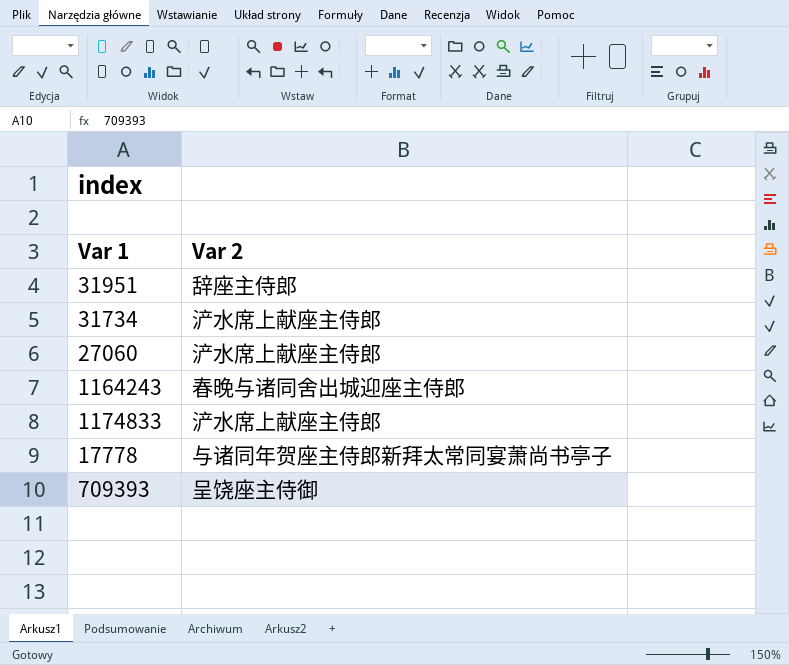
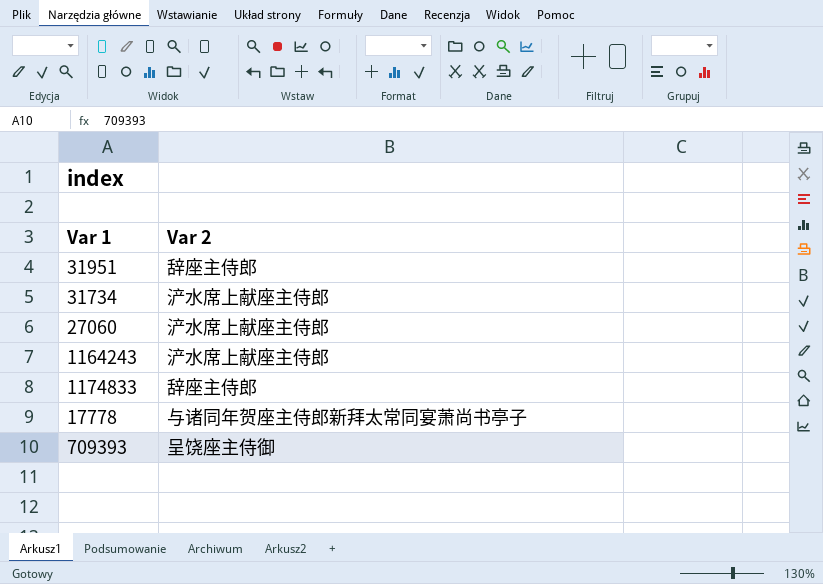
1164243 | Var 2: 春晚与诸同舍出城迎座主侍郎 -> 浐水席上献座主侍郎
1174833 | Var 2: 浐水席上献座主侍郎 -> 辞座主侍郎

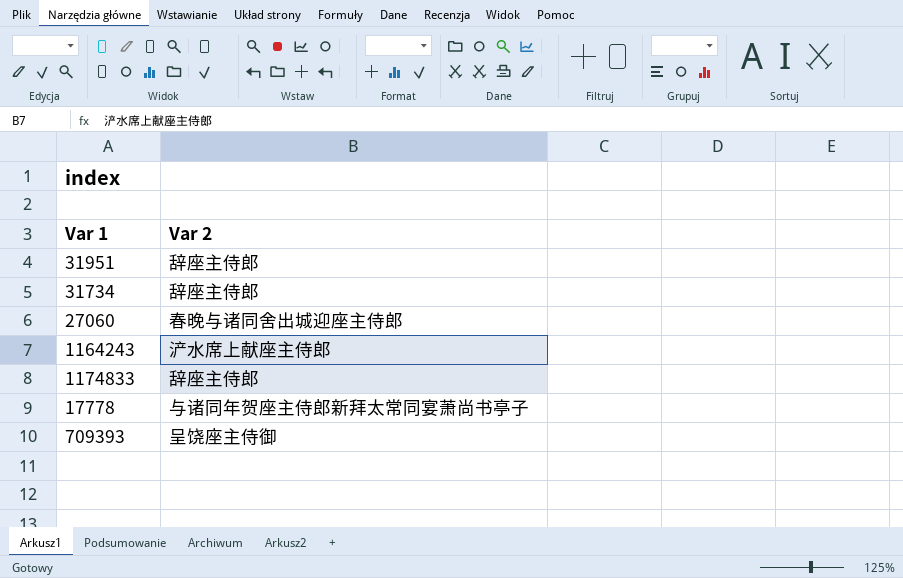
31734 | Var 2: 浐水席上献座主侍郎 -> 辞座主侍郎
27060 | Var 2: 浐水席上献座主侍郎 -> 春晚与诸同舍出城迎座主侍郎

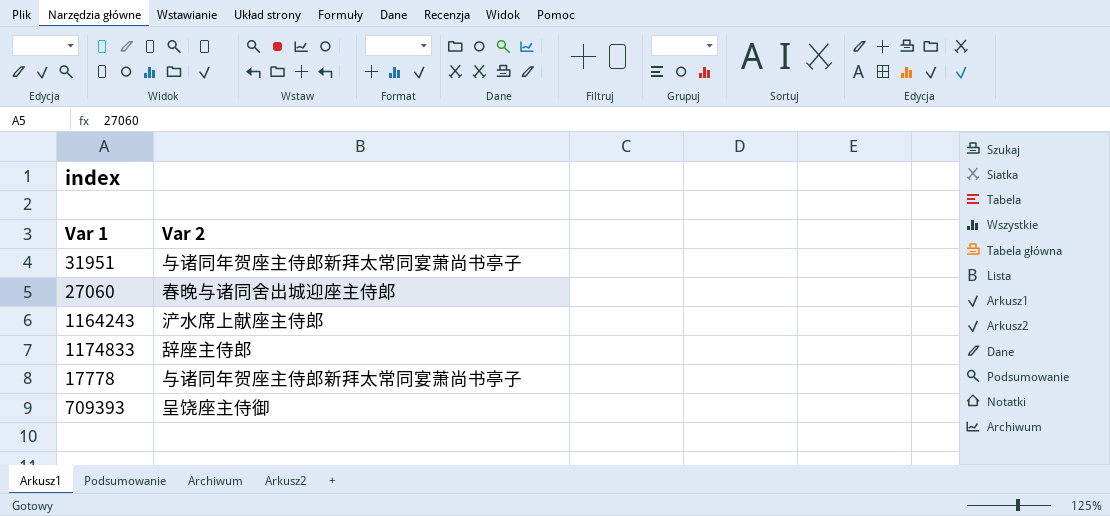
row 31734: 辞座主侍郎 -> none
31951 | Var 2: 辞座主侍郎 -> 与诸同年贺座主侍郎新拜太常同宴萧尚书亭子

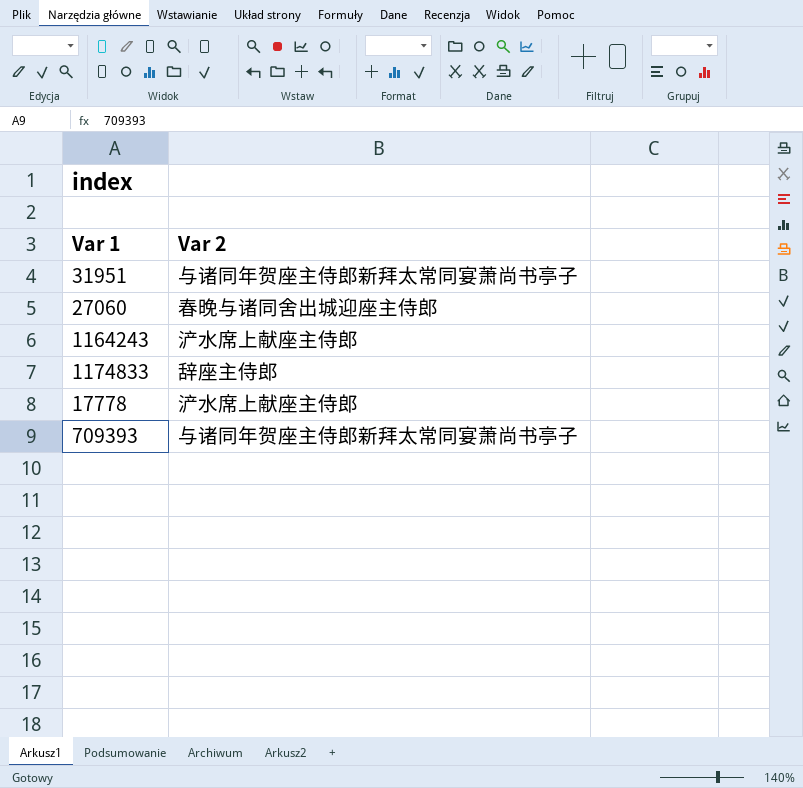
17778 | Var 2: 与诸同年贺座主侍郎新拜太常同宴萧尚书亭子 -> 浐水席上献座主侍郎
709393 | Var 2: 呈饶座主侍御 -> 与诸同年贺座主侍郎新拜太常同宴萧尚书亭子

